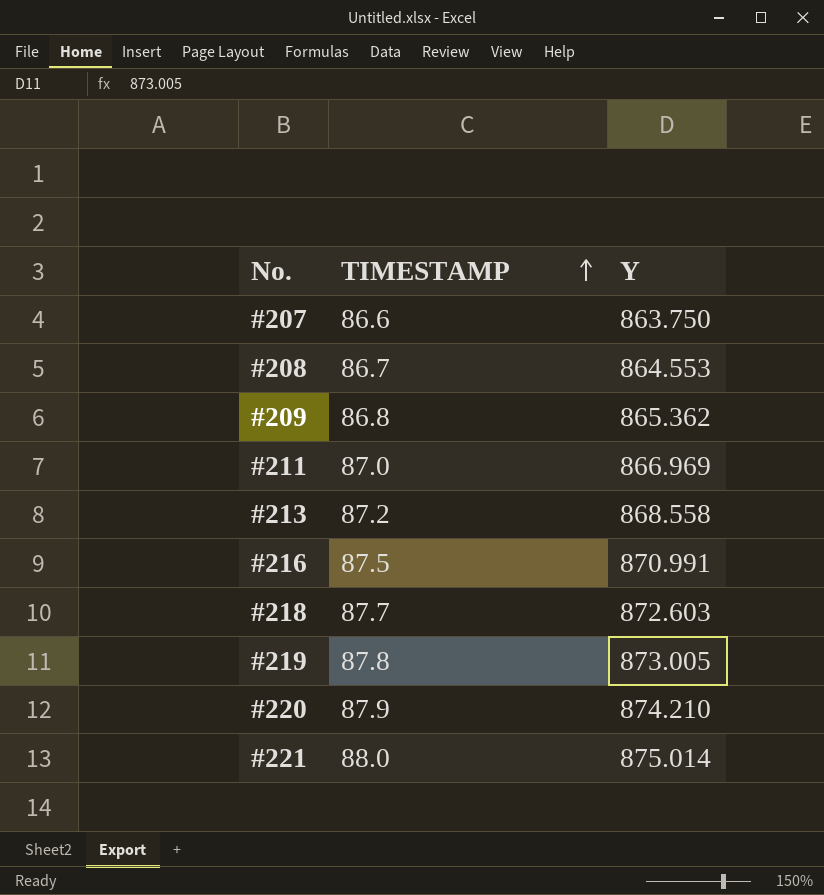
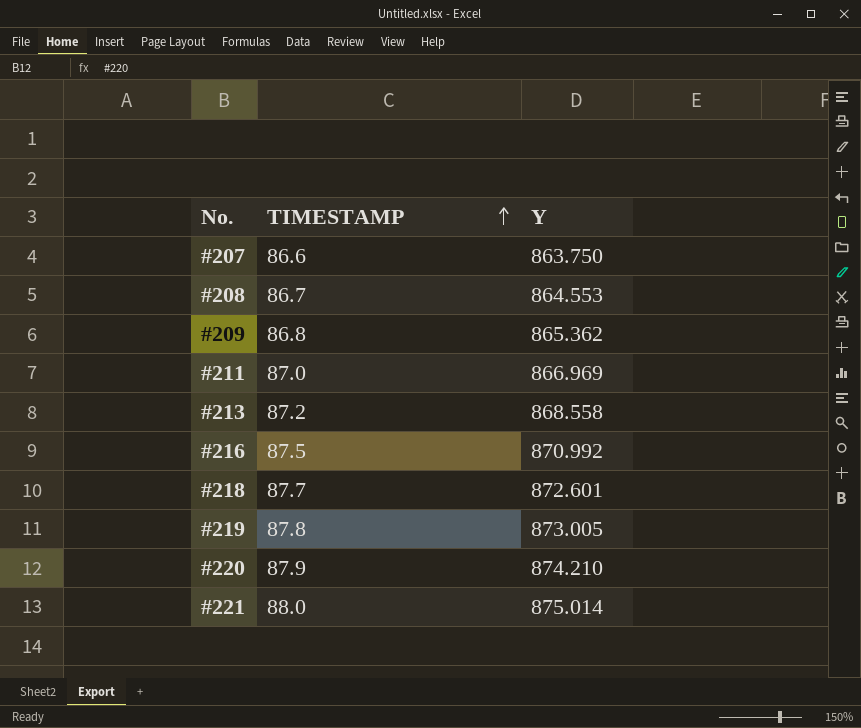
#216 | Y: 870.991 -> 870.992
#218 | Y: 872.603 -> 872.601

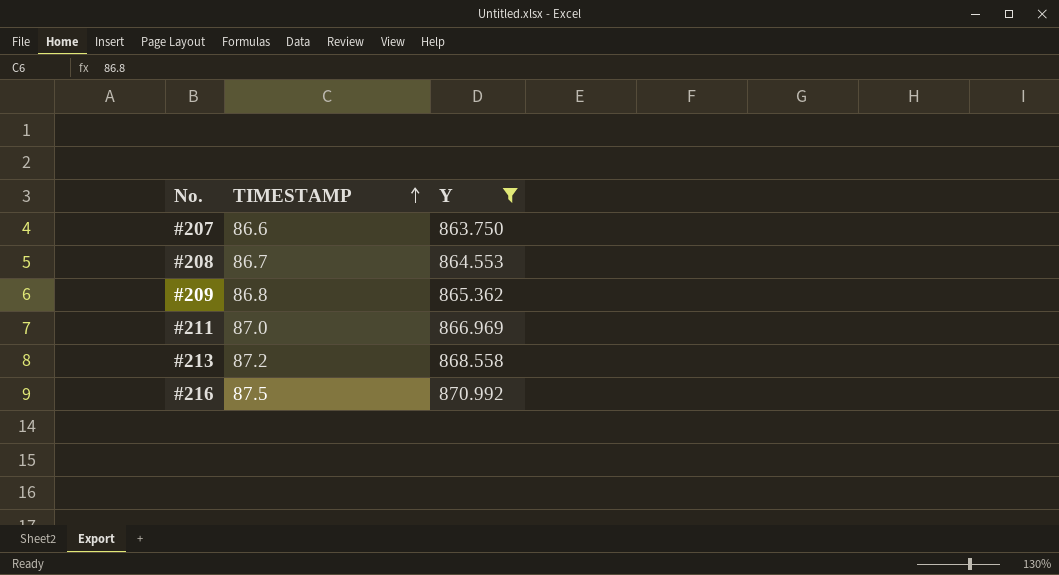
filter: none -> Y <= 870.992

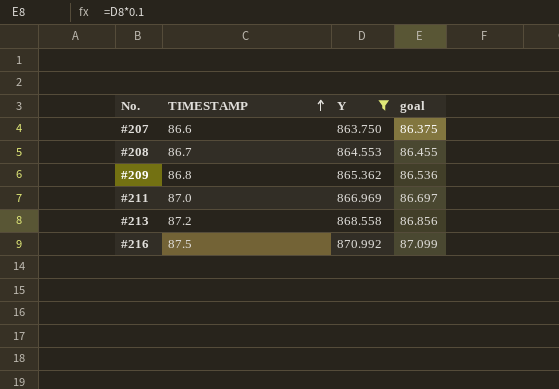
column goal | formula: none -> [Y] * 0.1

